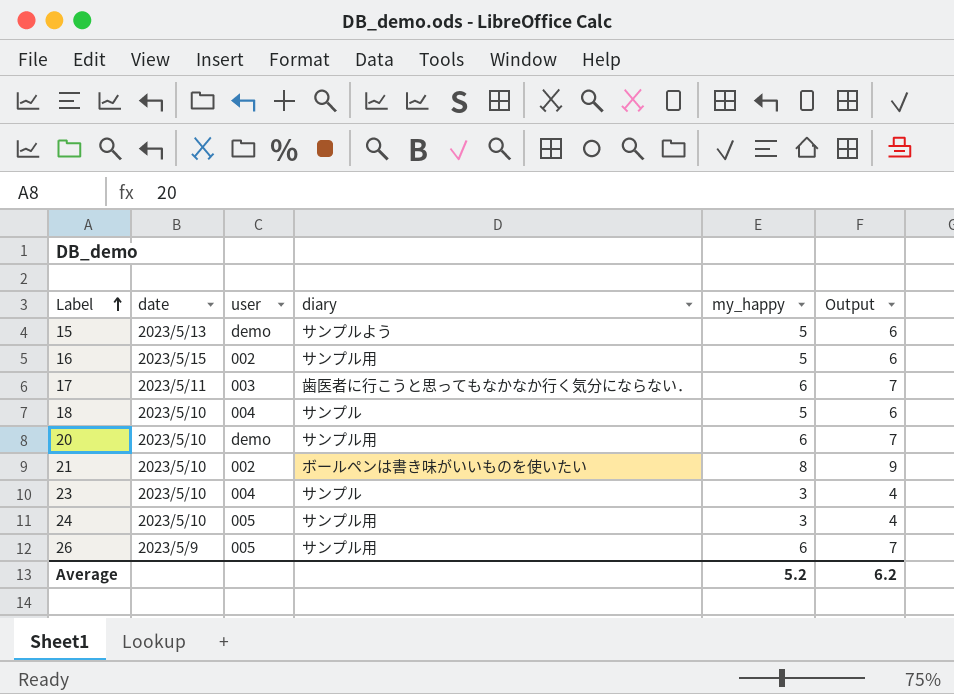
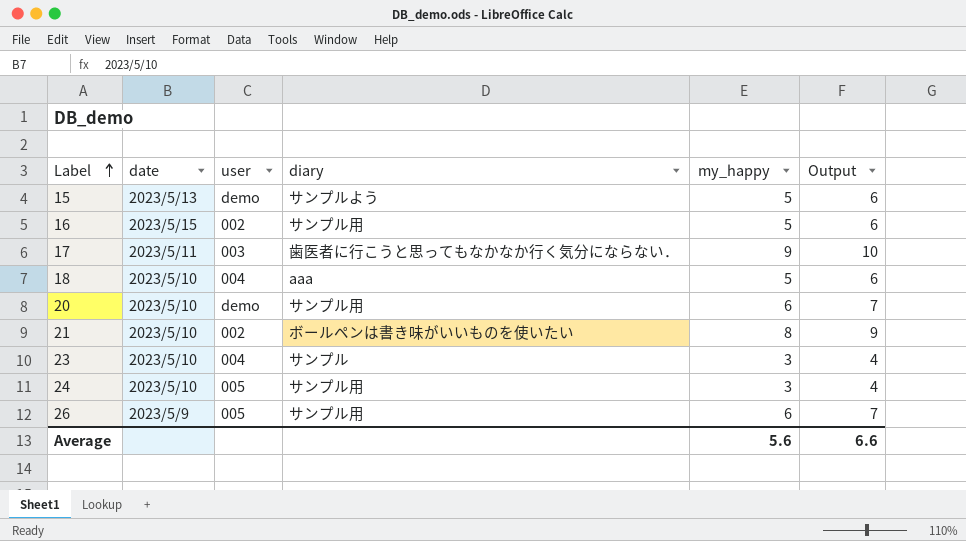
17 | my_happy: 6 -> 9
17 | Output: 7 -> 10
18 | diary: サンプル -> aaa
Average | my_happy: 5.2 -> 5.6
Average | Output: 6.2 -> 6.6

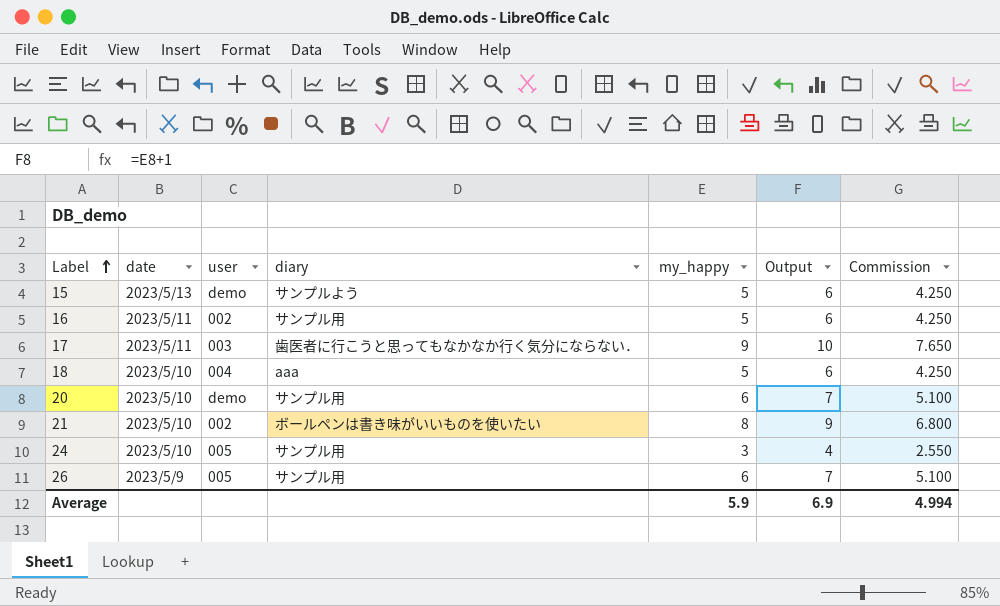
column Commission | formula: none -> [my_happy] * 0.85
row 23: 2023/5/10 | 004 | サンプル | 3 | 4 -> none
16 | date: 2023/5/15 -> 2023/5/11
Average | my_happy: 5.6 -> 5.9
Average | Output: 6.6 -> 6.9

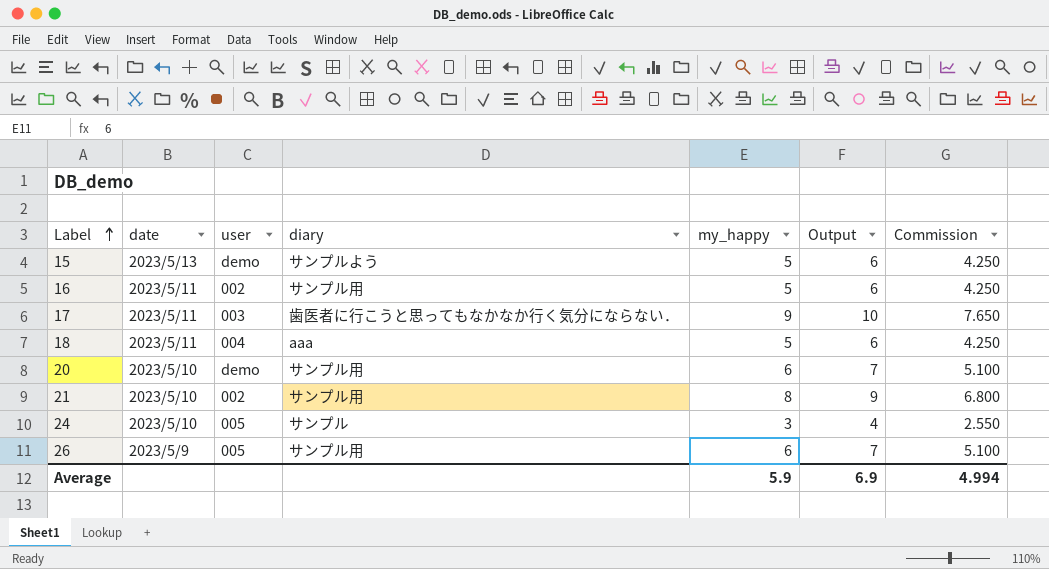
18 | date: 2023/5/10 -> 2023/5/11
21 | diary: ボールペンは書き味がいいものを使いたい -> サンプル用
24 | diary: サンプル用 -> サンプル

